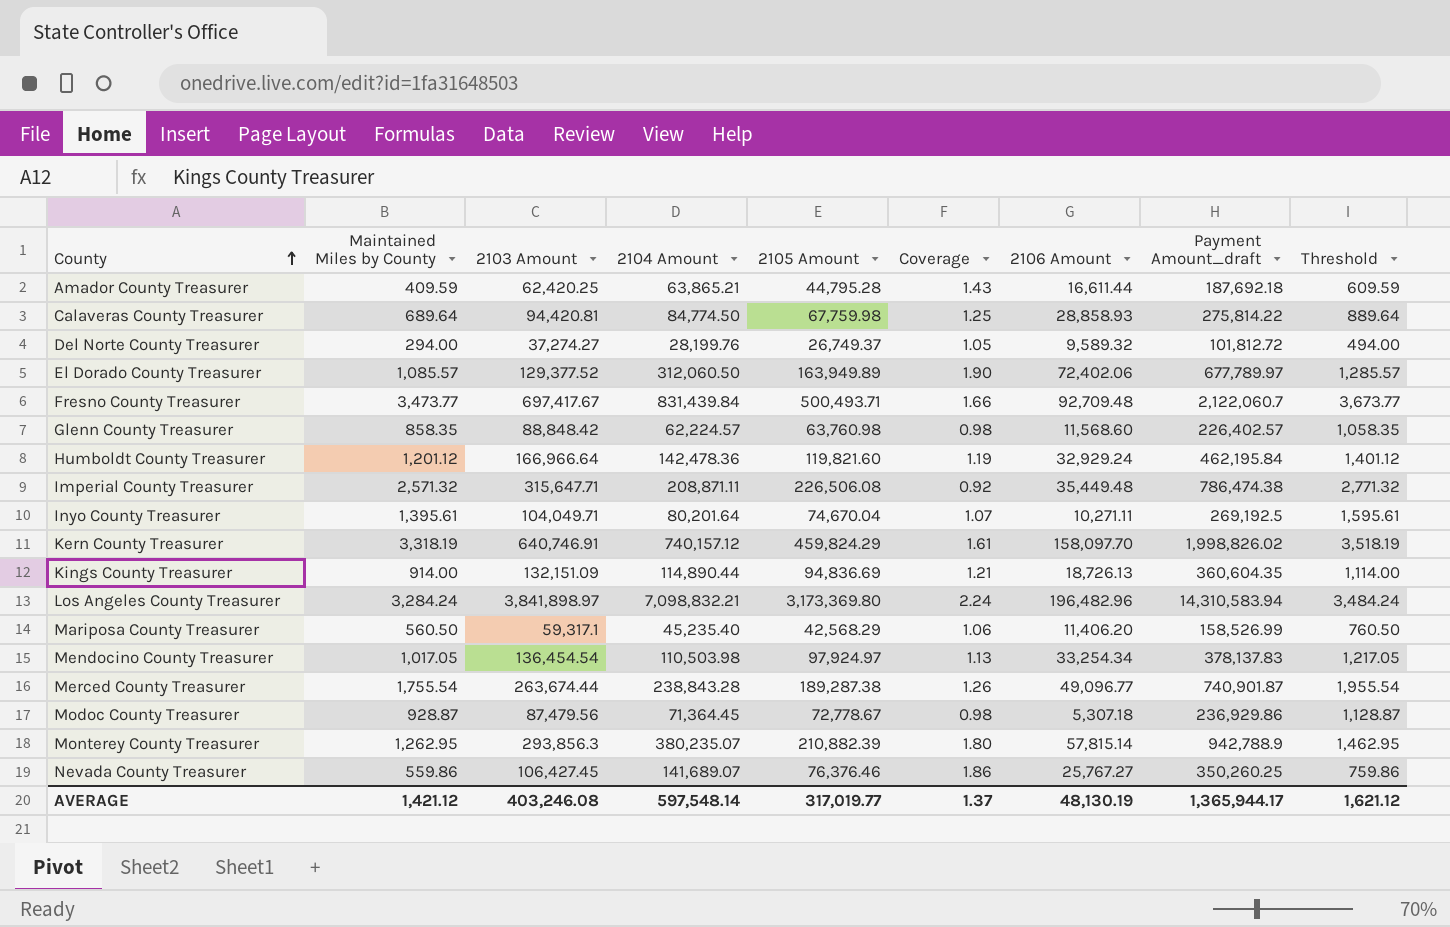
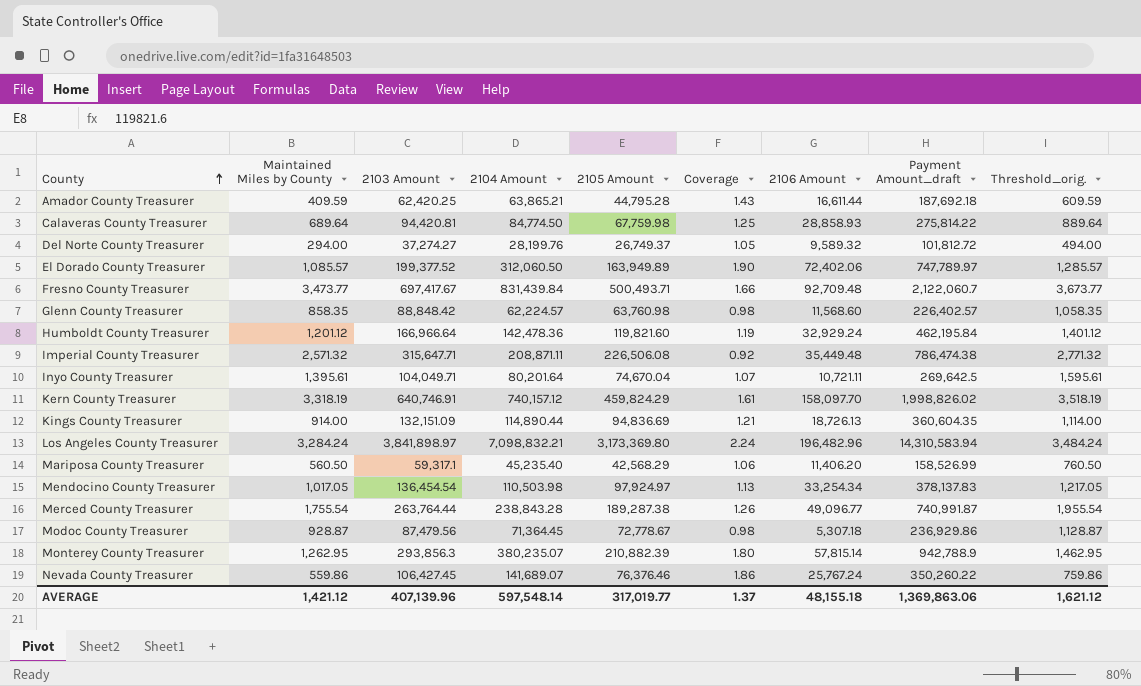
column name: Threshold -> Threshold_orig.
El Dorado County Treasurer | 2103 Amount: 129,377.52 -> 199,377.52
El Dorado County Treasurer | Payment Amount_draft: 677,789.97 -> 747,789.97
Inyo County Treasurer | 2106 Amount: 10,271.11 -> 10,721.11
Inyo County Treasurer | Payment Amount_draft: 269,192.5 -> 269,642.5
Merced County Treasurer | 2103 Amount: 263,674.44 -> 263,764.44
Merced County Treasurer | Payment Amount_draft: 740,901.87 -> 740,991.87
Nevada County Treasurer | 2106 Amount: 25,767.27 -> 25,767.24
Nevada County Treasurer | Payment Amount_draft: 350,260.25 -> 350,260.22
AVERAGE | 2103 Amount: 403,246.08 -> 407,139.96
AVERAGE | 2106 Amount: 48,130.19 -> 48,155.18
AVERAGE | Payment Amount_draft: 1,365,944.17 -> 1,369,863.06

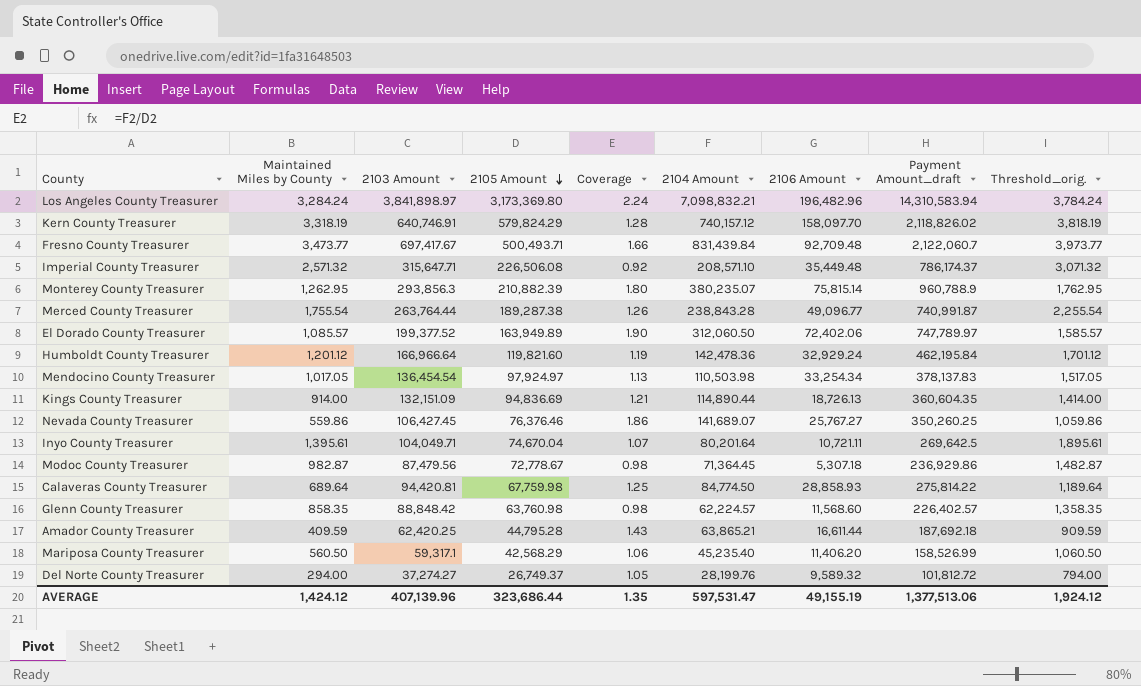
row order: County ascending -> 2105 Amount descending
column 2104 Amount | position: 4 -> 6
column Threshold_orig. | formula: [Maintained Miles by County] + 200 -> [Maintained Miles by County] + 500
Kern County Treasurer | 2105 Amount: 459,824.29 -> 579,824.29
Kern County Treasurer | Coverage: 1.61 -> 1.28
Kern County Treasurer | Payment Amount_draft: 1,998,826.02 -> 2,118,826.02
Imperial County Treasurer | 2104 Amount: 208,871.11 -> 208,571.10
Imperial County Treasurer | Payment Amount_draft: 786,474.38 -> 786,174.37
Monterey County Treasurer | 2106 Amount: 57,815.14 -> 75,815.14
Monterey County Treasurer | Payment Amount_draft: 942,788.9 -> 960,788.9
Nevada County Treasurer | 2106 Amount: 25,767.24 -> 25,767.27
Nevada County Treasurer | Payment Amount_draft: 350,260.22 -> 350,260.25
Modoc County Treasurer | Maintained Miles by County: 928.87 -> 982.87
AVERAGE | Maintained Miles by County: 1,421.12 -> 1,424.12
AVERAGE | 2105 Amount: 317,019.77 -> 323,686.44
AVERAGE | Coverage: 1.37 -> 1.35
AVERAGE | 2104 Amount: 597,548.14 -> 597,531.47
AVERAGE | 2106 Amount: 48,155.18 -> 49,155.19
AVERAGE | Payment Amount_draft: 1,369,863.06 -> 1,377,513.06
AVERAGE | Threshold_orig.: 1,621.12 -> 1,924.12

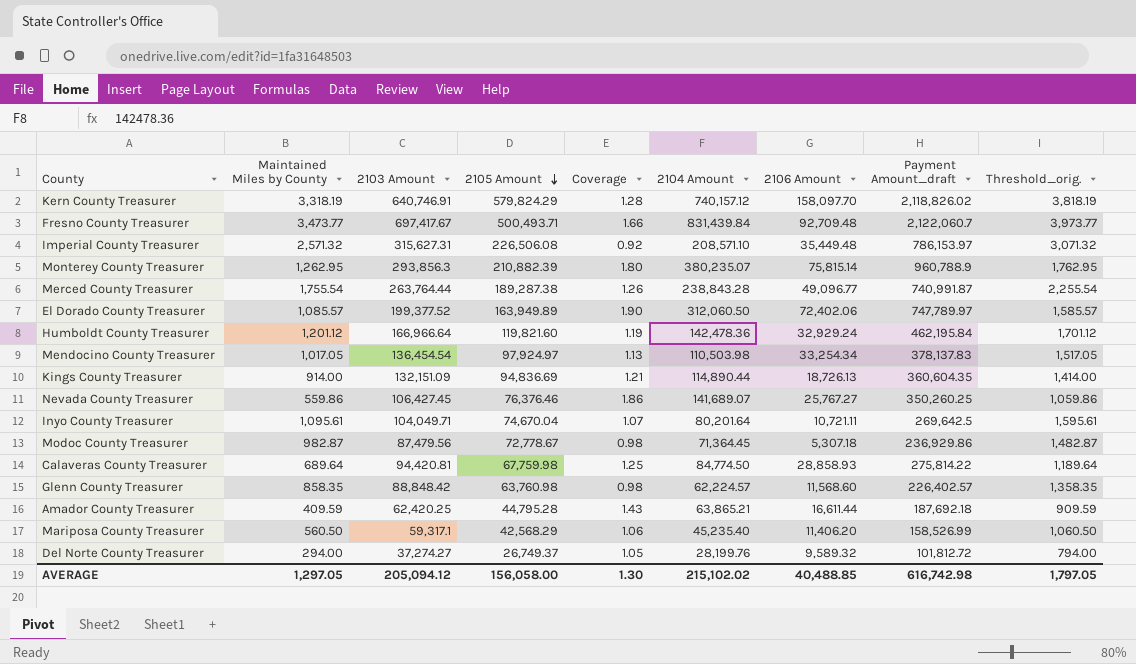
row Los Angeles County Treasurer: 3,284.24 | 3,841,898.97 | 3,173,369.80 | 2.24 | 7,098,832.21 | 196,482.96 | 14,310,583.94 | 3,784.24 -> none
Imperial County Treasurer | 2103 Amount: 315,647.71 -> 315,627.31
Imperial County Treasurer | Payment Amount_draft: 786,174.37 -> 786,153.97
Inyo County Treasurer | Maintained Miles by County: 1,395.61 -> 1,095.61
Inyo County Treasurer | Threshold_orig.: 1,895.61 -> 1,595.61
AVERAGE | Maintained Miles by County: 1,424.12 -> 1,297.05
AVERAGE | 2103 Amount: 407,139.96 -> 205,094.12
AVERAGE | 2105 Amount: 323,686.44 -> 156,058.00
AVERAGE | Coverage: 1.35 -> 1.30
AVERAGE | 2104 Amount: 597,531.47 -> 215,102.02
AVERAGE | 2106 Amount: 49,155.19 -> 40,488.85
AVERAGE | Payment Amount_draft: 1,377,513.06 -> 616,742.98
AVERAGE | Threshold_orig.: 1,924.12 -> 1,797.05

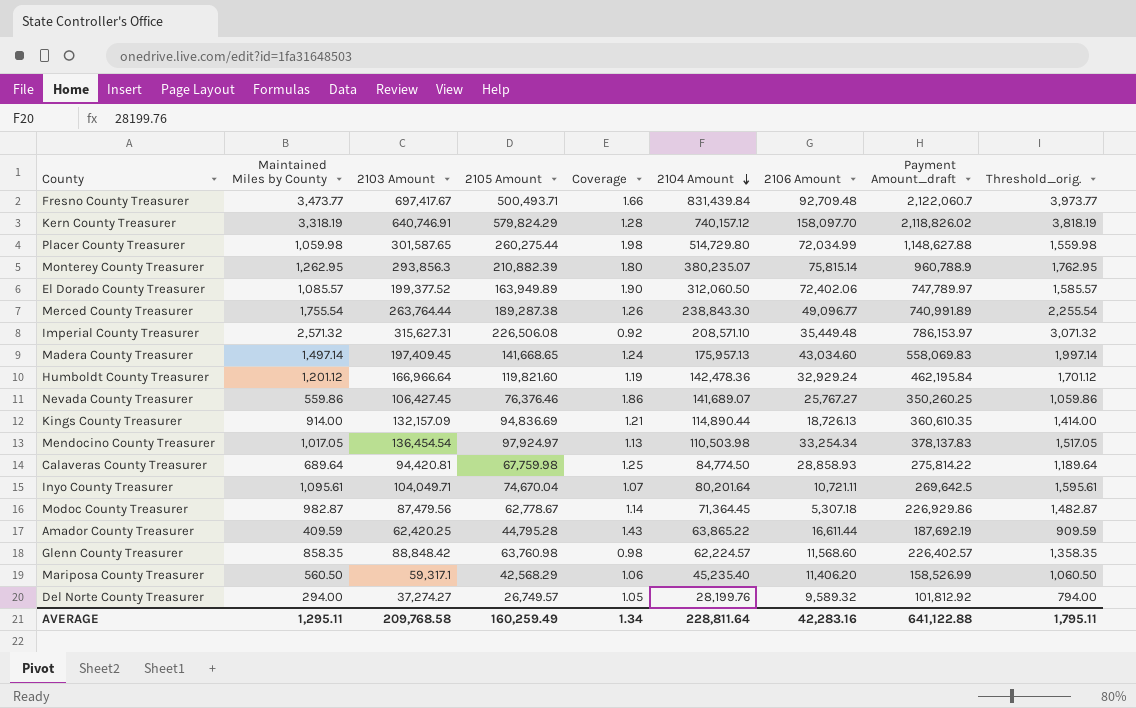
row order: 2105 Amount descending -> 2104 Amount descending
row Placer County Treasurer: none -> 1,059.98 | 301,587.65 | 260,275.44 | 1.98 | 514,729.80 | 72,034.99 | 1,148,627.88 | 1,559.98
Merced County Treasurer | 2104 Amount: 238,843.28 -> 238,843.30
Merced County Treasurer | Payment Amount_draft: 740,991.87 -> 740,991.89
row Madera County Treasurer: none -> 1,497.14 | 197,409.45 | 141,668.65 | 1.24 | 175,957.13 | 43,034.60 | 558,069.83 | 1,997.14
Kings County Treasurer | 2103 Amount: 132,151.09 -> 132,157.09
Kings County Treasurer | Payment Amount_draft: 360,604.35 -> 360,610.35
Modoc County Treasurer | 2105 Amount: 72,778.67 -> 62,778.67
Modoc County Treasurer | Coverage: 0.98 -> 1.14
Modoc County Treasurer | Payment Amount_draft: 236,929.86 -> 226,929.86
Amador County Treasurer | 2104 Amount: 63,865.21 -> 63,865.22
Amador County Treasurer | Payment Amount_draft: 187,692.18 -> 187,692.19
Del Norte County Treasurer | 2105 Amount: 26,749.37 -> 26,749.57
Del Norte County Treasurer | Payment Amount_draft: 101,812.72 -> 101,812.92
AVERAGE | Maintained Miles by County: 1,297.05 -> 1,295.11
AVERAGE | 2103 Amount: 205,094.12 -> 209,768.58
AVERAGE | 2105 Amount: 156,058.00 -> 160,259.49
AVERAGE | Coverage: 1.30 -> 1.34
AVERAGE | 2104 Amount: 215,102.02 -> 228,811.64
AVERAGE | 2106 Amount: 40,488.85 -> 42,283.16
AVERAGE | Payment Amount_draft: 616,742.98 -> 641,122.88
AVERAGE | Threshold_orig.: 1,797.05 -> 1,795.11

